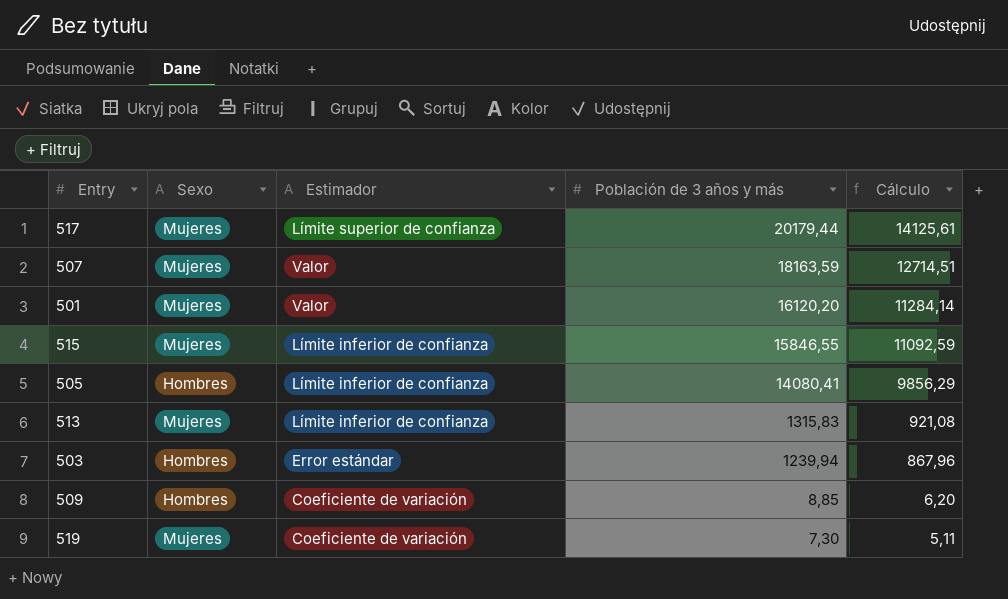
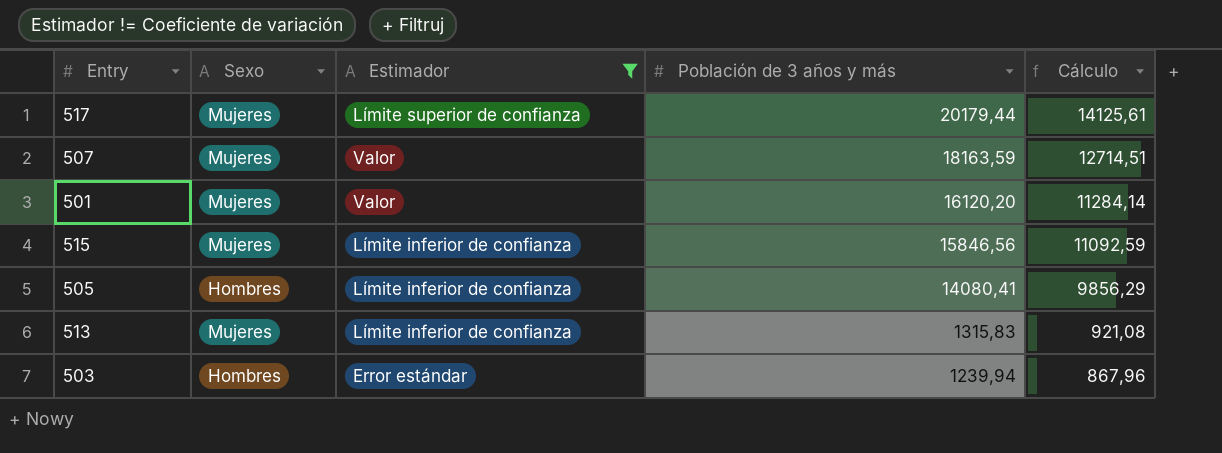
filter: none -> Estimador != Coeficiente de variación
515 | Población de 3 años y más: 15846,55 -> 15846,56

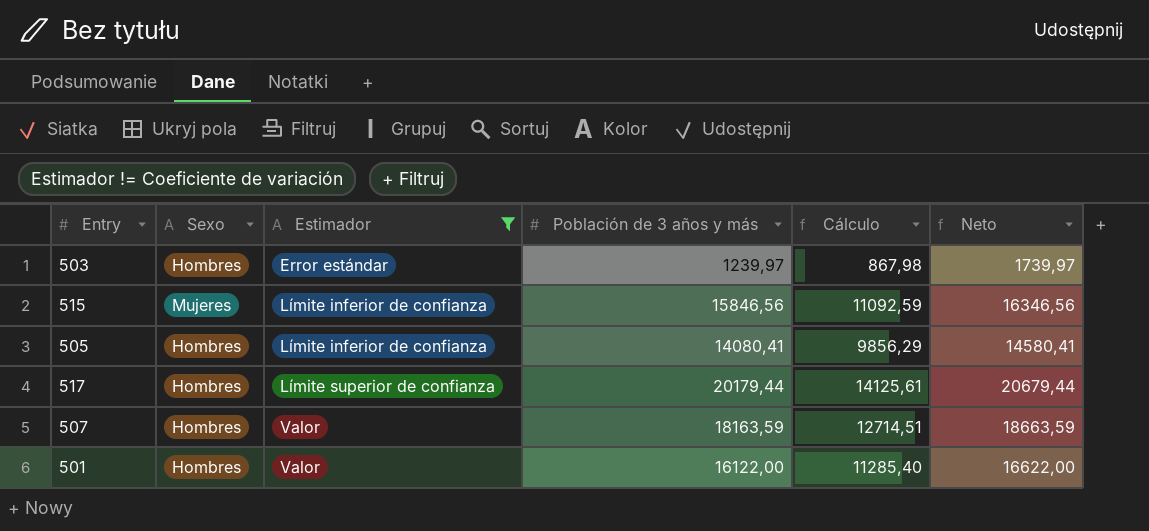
row order: Población de 3 años y más descending -> Estimador ascending
column Neto | formula: none -> [Población de 3 años y más] + 500
row 513: Mujeres | Límite inferior de confianza | 1315,83 | 921,08 -> none
503 | Población de 3 años y más: 1239,94 -> 1239,97
503 | Cálculo: 867,96 -> 867,98
517 | Sexo: Mujeres -> Hombres
507 | Sexo: Mujeres -> Hombres
501 | Sexo: Mujeres -> Hombres
501 | Población de 3 años y más: 16120,20 -> 16122,00
501 | Cálculo: 11284,14 -> 11285,40

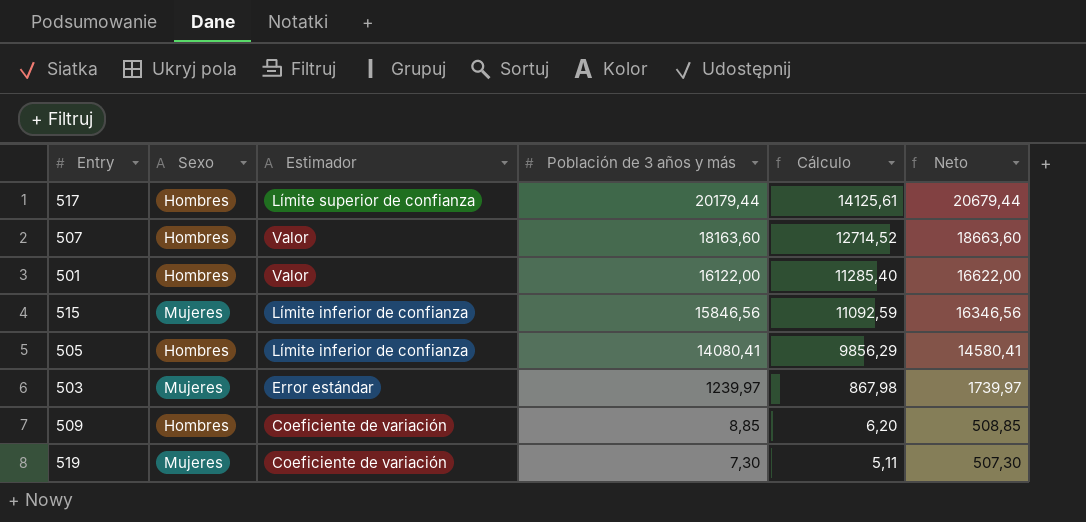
filter: Estimador != Coeficiente de variación -> none
row order: Estimador ascending -> Población de 3 años y más descending
507 | Población de 3 años y más: 18163,59 -> 18163,60
507 | Cálculo: 12714,51 -> 12714,52
507 | Neto: 18663,59 -> 18663,60
503 | Sexo: Hombres -> Mujeres

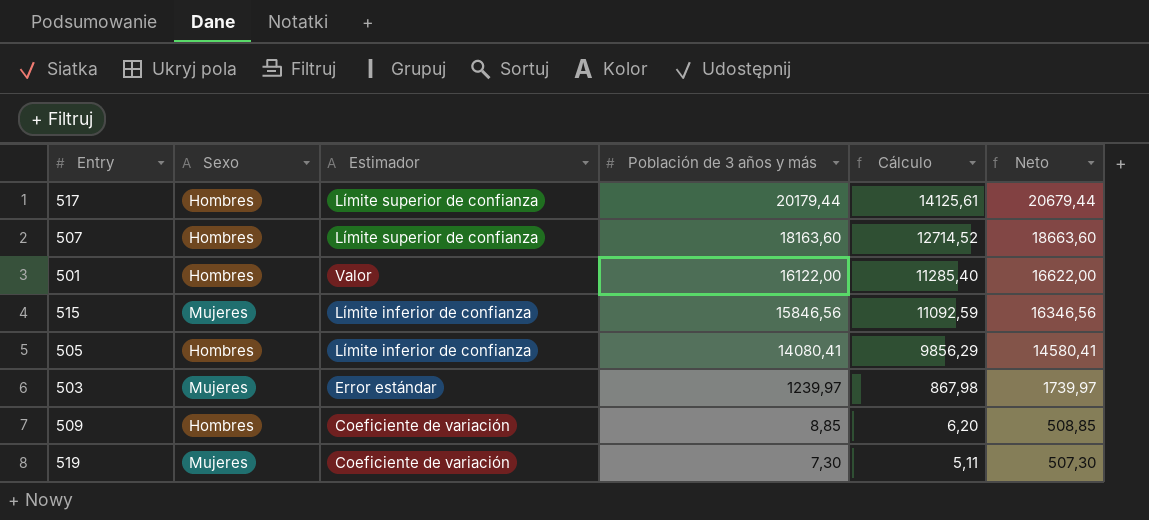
507 | Estimador: Valor -> Límite superior de confianza

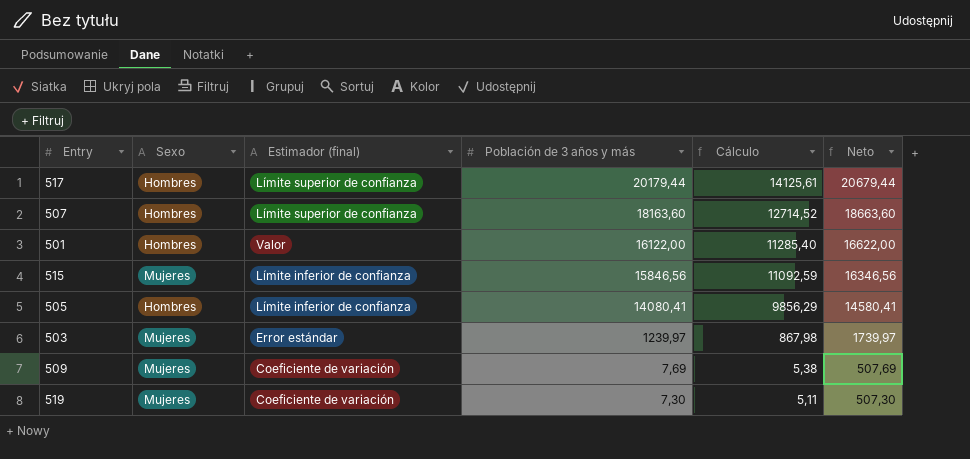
column name: Estimador -> Estimador (final)
509 | Sexo: Hombres -> Mujeres
509 | Población de 3 años y más: 8,85 -> 7,69
509 | Cálculo: 6,20 -> 5,38
509 | Neto: 508,85 -> 507,69

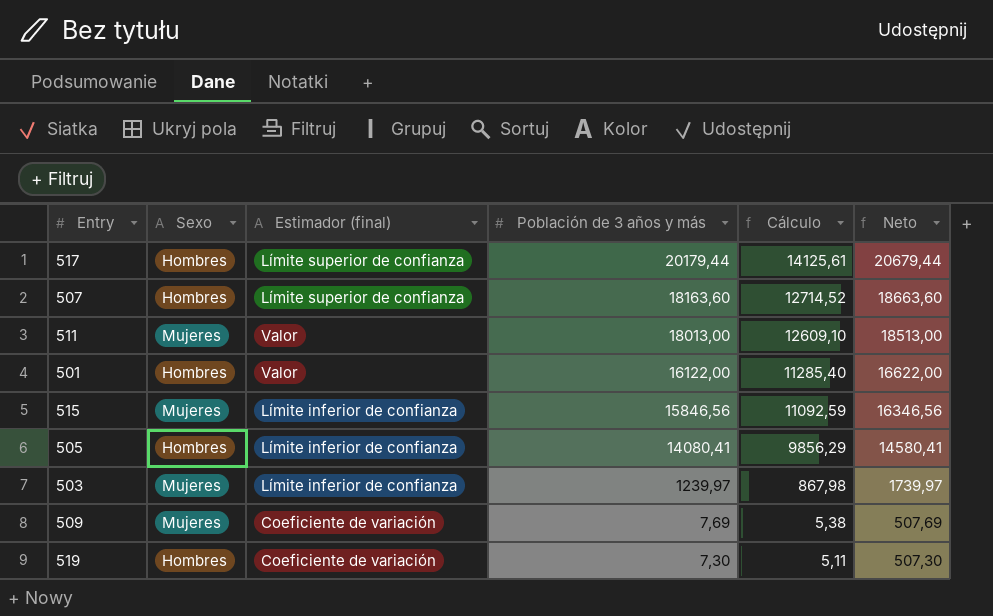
row 511: none -> Mujeres | Valor | 18013,00 | 12609,10 | 18513,00
503 | Estimador (final): Error estándar -> Límite inferior de confianza
519 | Sexo: Mujeres -> Hombres

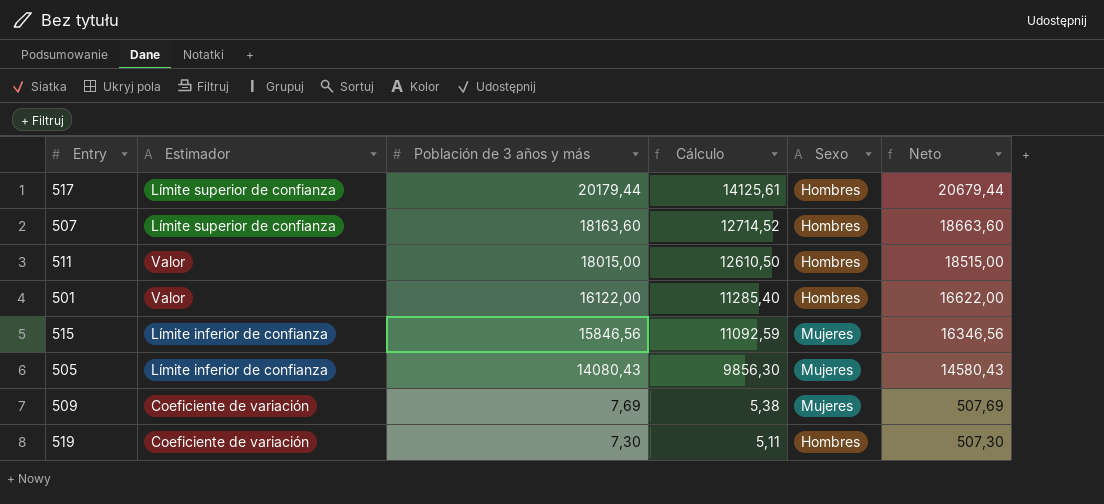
column name: Estimador (final) -> Estimador
column Sexo | position: 2 -> 5
row 503: Mujeres | Límite inferior de confianza | 1239,97 | 867,98 | 1739,97 -> none
511 | Población de 3 años y más: 18013,00 -> 18015,00
511 | Cálculo: 12609,10 -> 12610,50
511 | Sexo: Mujeres -> Hombres
511 | Neto: 18513,00 -> 18515,00
505 | Población de 3 años y más: 14080,41 -> 14080,43
505 | Cálculo: 9856,29 -> 9856,30
505 | Sexo: Hombres -> Mujeres
505 | Neto: 14580,41 -> 14580,43

